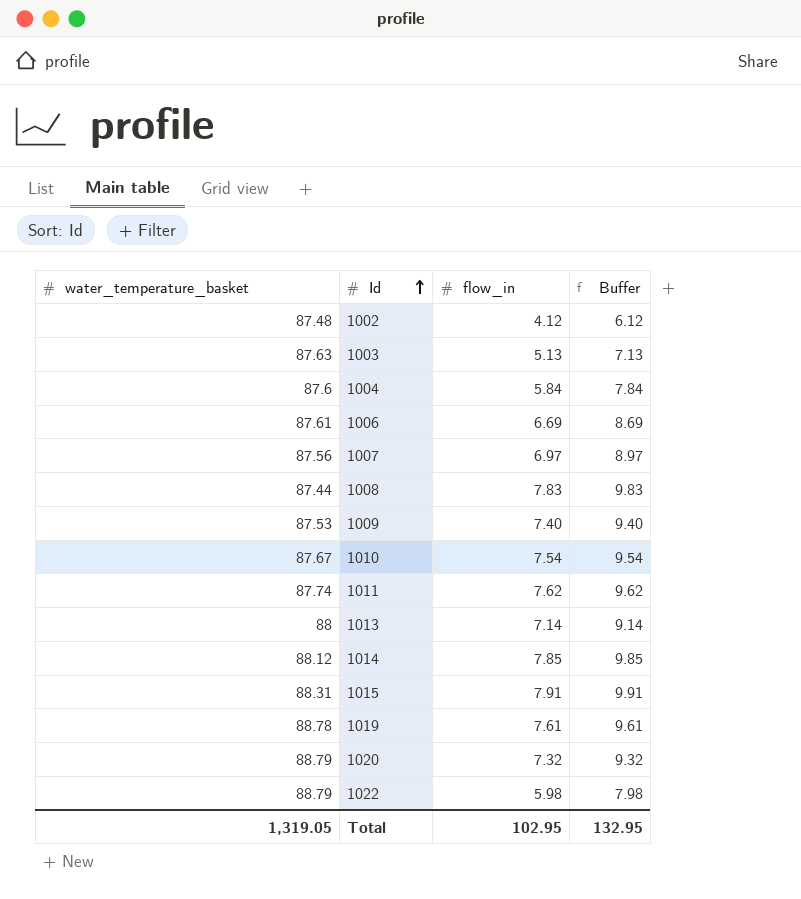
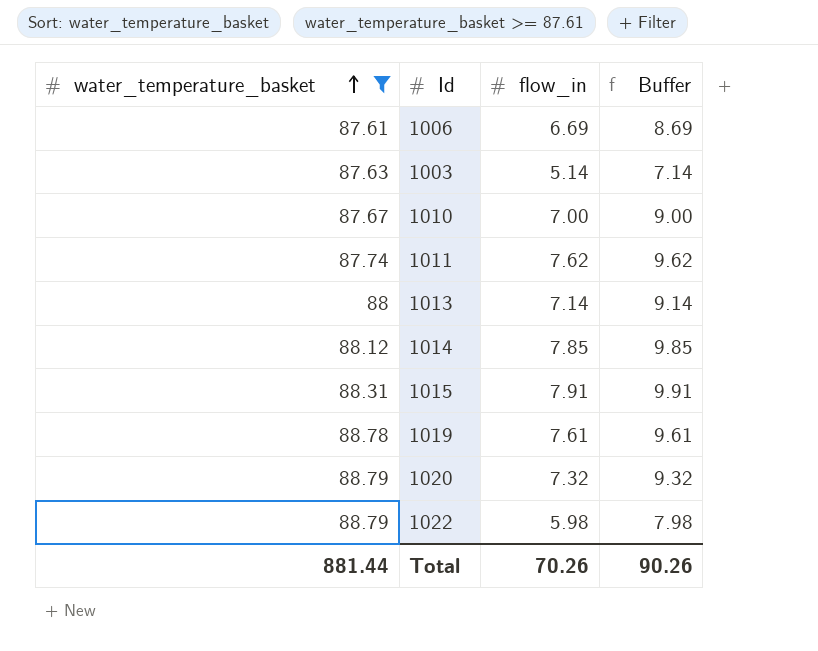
filter: none -> water_temperature_basket >= 87.61
row order: Id ascending -> water_temperature_basket ascending
1003 | flow_in: 5.13 -> 5.14
1003 | Buffer: 7.13 -> 7.14
1010 | flow_in: 7.54 -> 7.00
1010 | Buffer: 9.54 -> 9.00
Total | water_temperature_basket: 1,319.05 -> 881.44
Total | flow_in: 102.95 -> 70.26
Total | Buffer: 132.95 -> 90.26

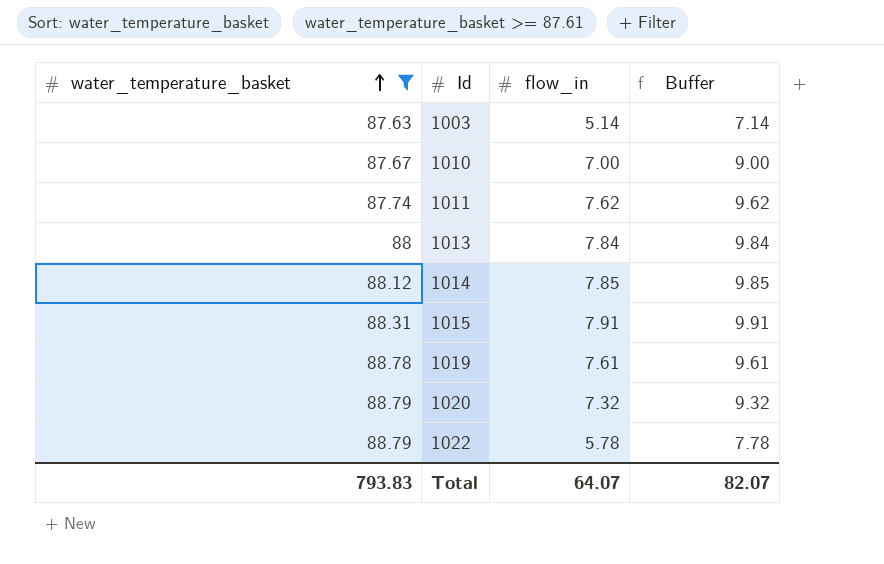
row 1006: 87.61 | 6.69 | 8.69 -> none
1013 | flow_in: 7.14 -> 7.84
1013 | Buffer: 9.14 -> 9.84
1022 | flow_in: 5.98 -> 5.78
1022 | Buffer: 7.98 -> 7.78
Total | water_temperature_basket: 881.44 -> 793.83
Total | flow_in: 70.26 -> 64.07
Total | Buffer: 90.26 -> 82.07

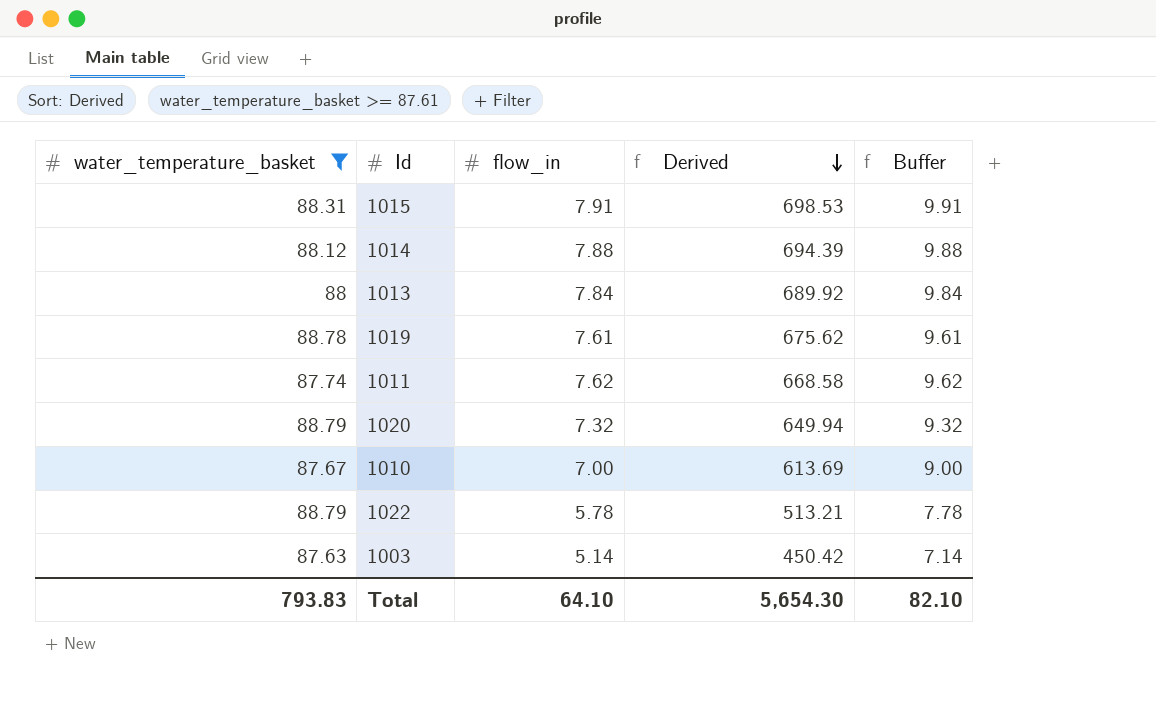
row order: water_temperature_basket ascending -> Derived descending
column Derived | formula: none -> [water_temperature_basket] * [flow_in]
1014 | flow_in: 7.85 -> 7.88
1014 | Buffer: 9.85 -> 9.88
Total | flow_in: 64.07 -> 64.10
Total | Buffer: 82.07 -> 82.10

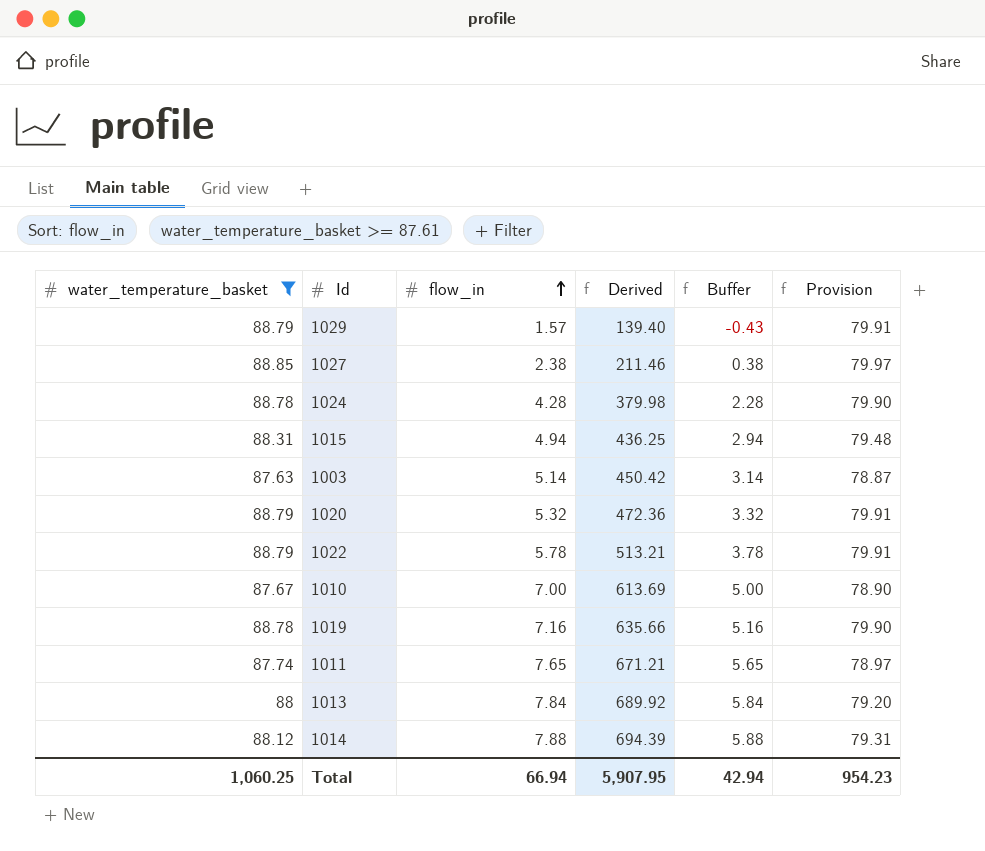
row order: Derived descending -> flow_in ascending
column Buffer | formula: [flow_in] + 2 -> [flow_in] - 2
column Provision | formula: none -> [water_temperature_basket] * 0.9
row 1029: none -> 88.79 | 1.57 | 139.40 | -0.43 | 79.91
row 1027: none -> 88.85 | 2.38 | 211.46 | 0.38 | 79.97
row 1024: none -> 88.78 | 4.28 | 379.98 | 2.28 | 79.90
1015 | flow_in: 7.91 -> 4.94
1015 | Derived: 698.53 -> 436.25
1020 | flow_in: 7.32 -> 5.32
1020 | Derived: 649.94 -> 472.36
1019 | flow_in: 7.61 -> 7.16
1019 | Derived: 675.62 -> 635.66
1011 | flow_in: 7.62 -> 7.65
1011 | Derived: 668.58 -> 671.21
Total | water_temperature_basket: 793.83 -> 1,060.25
Total | flow_in: 64.10 -> 66.94
Total | Derived: 5,654.30 -> 5,907.95
Total | Buffer: 82.10 -> 42.94

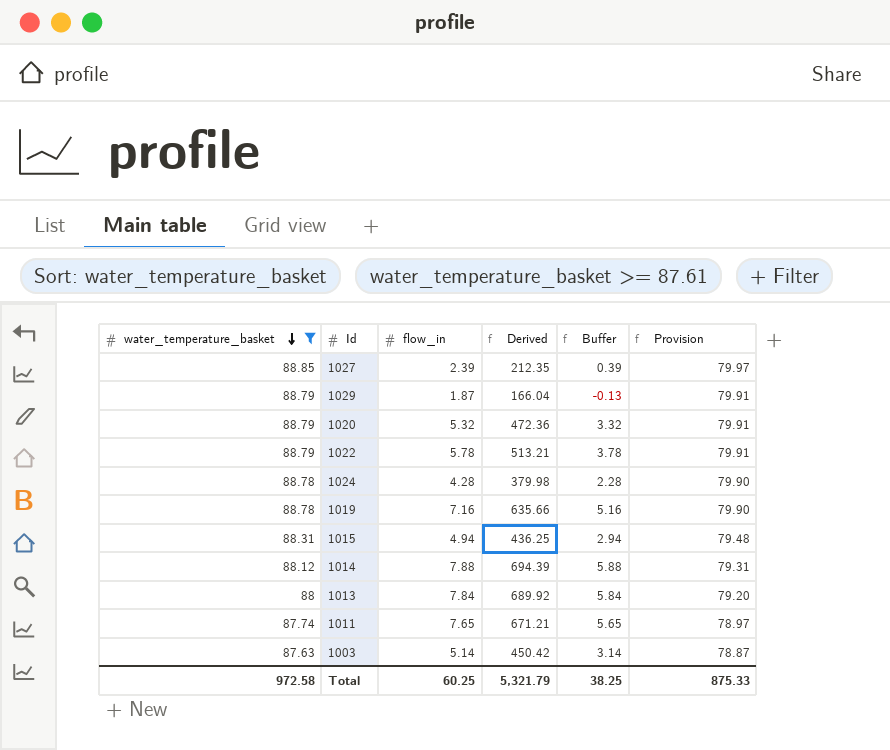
row order: flow_in ascending -> water_temperature_basket descending
row 1010: 87.67 | 7.00 | 613.69 | 5.00 | 78.90 -> none
1027 | flow_in: 2.38 -> 2.39
1027 | Derived: 211.46 -> 212.35
1027 | Buffer: 0.38 -> 0.39
1029 | flow_in: 1.57 -> 1.87
1029 | Derived: 139.40 -> 166.04
1029 | Buffer: -0.43 -> -0.13
Total | water_temperature_basket: 1,060.25 -> 972.58
Total | flow_in: 66.94 -> 60.25
Total | Derived: 5,907.95 -> 5,321.79
Total | Buffer: 42.94 -> 38.25
Total | Provision: 954.23 -> 875.33

